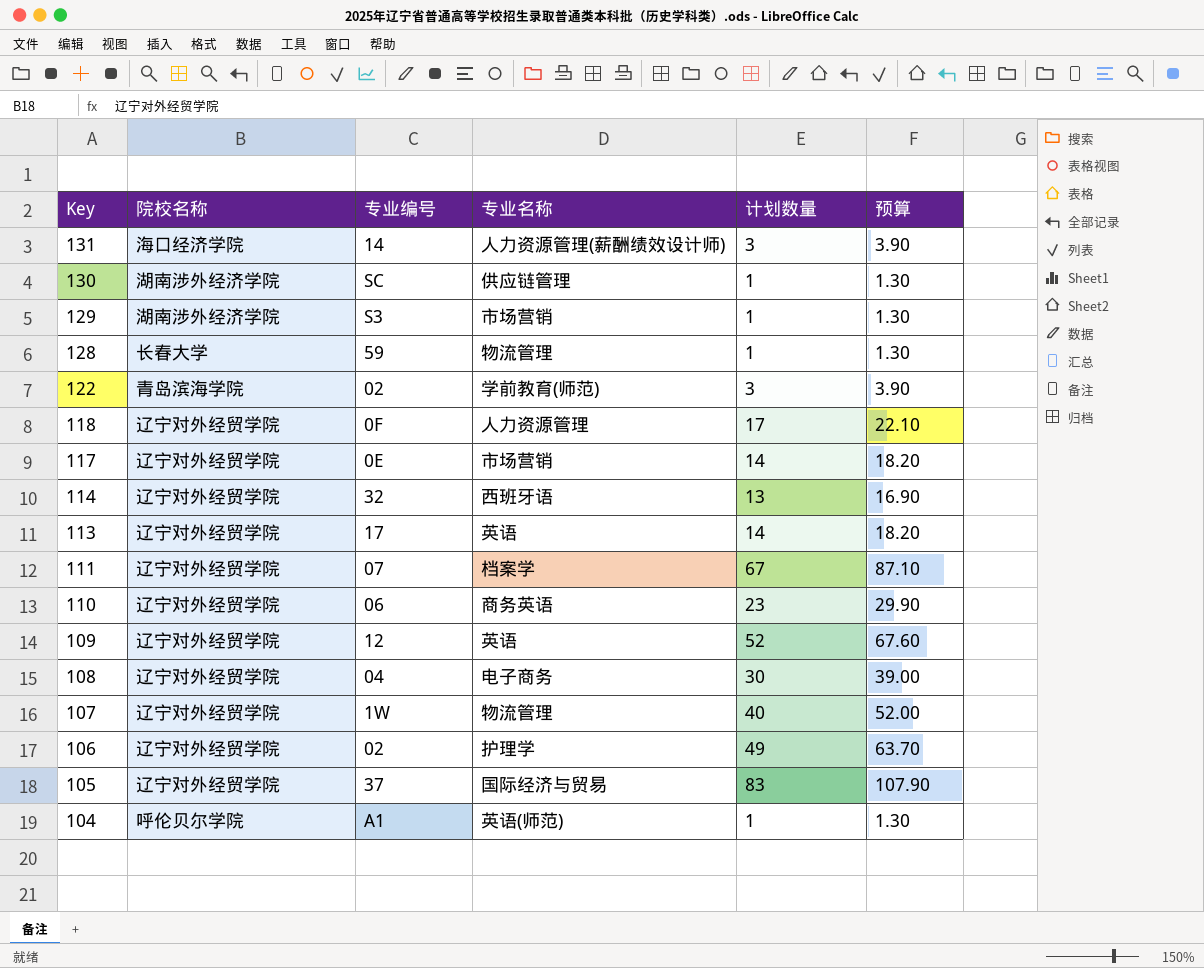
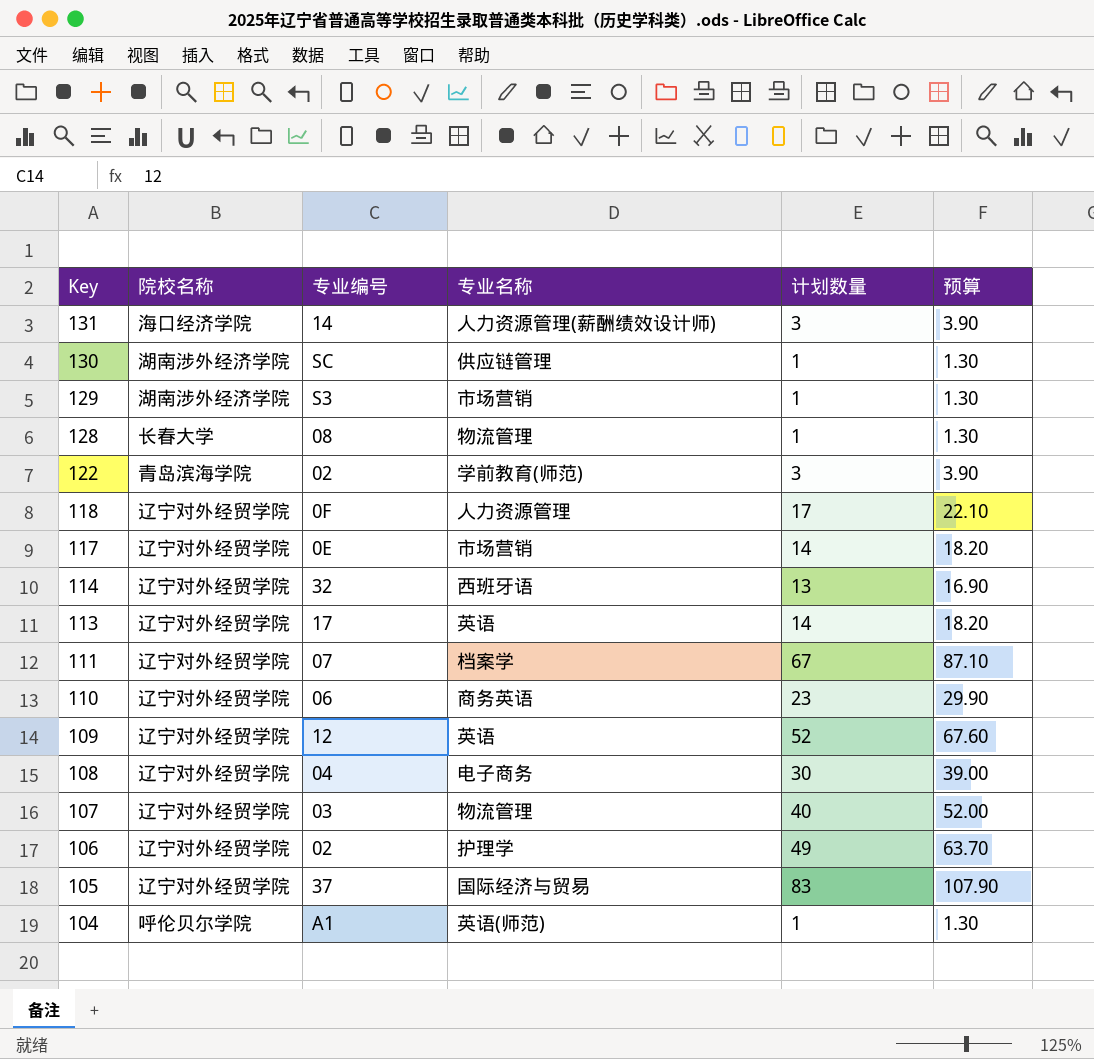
128 | 专业编号: 59 -> 08
107 | 专业编号: 1W -> 03

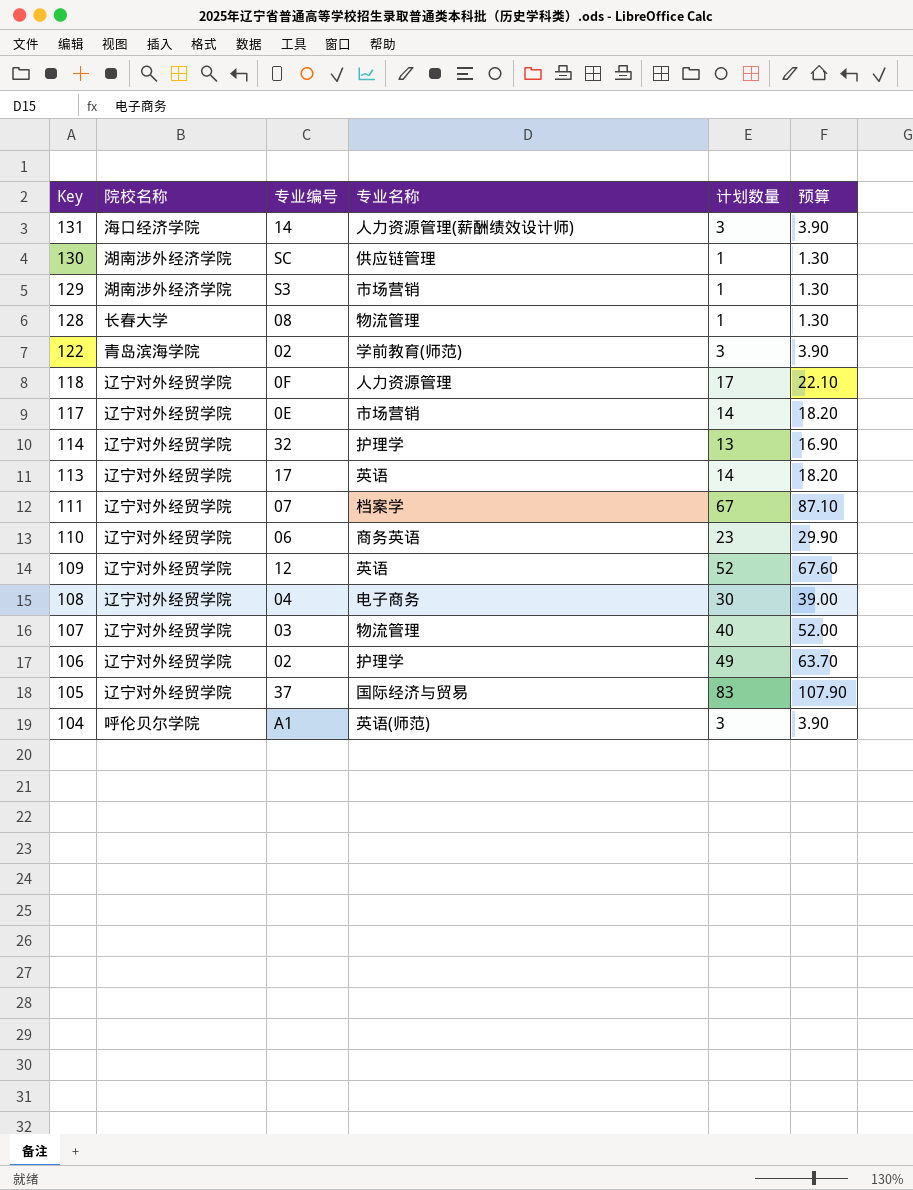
114 | 专业名称: 西班牙语 -> 护理学
104 | 计划数量: 1 -> 3
104 | 预算: 1.30 -> 3.90

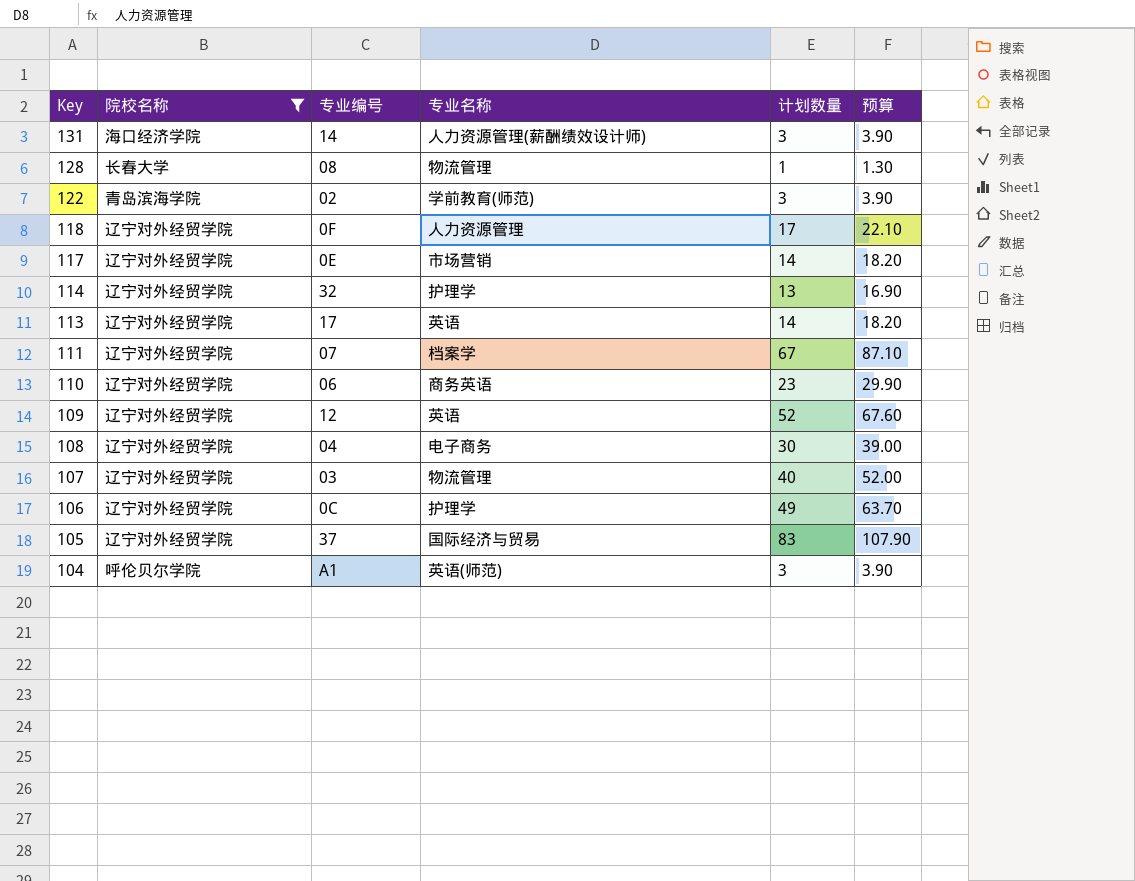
filter: none -> 院校名称 != 湖南涉外经济学院
106 | 专业编号: 02 -> 0C

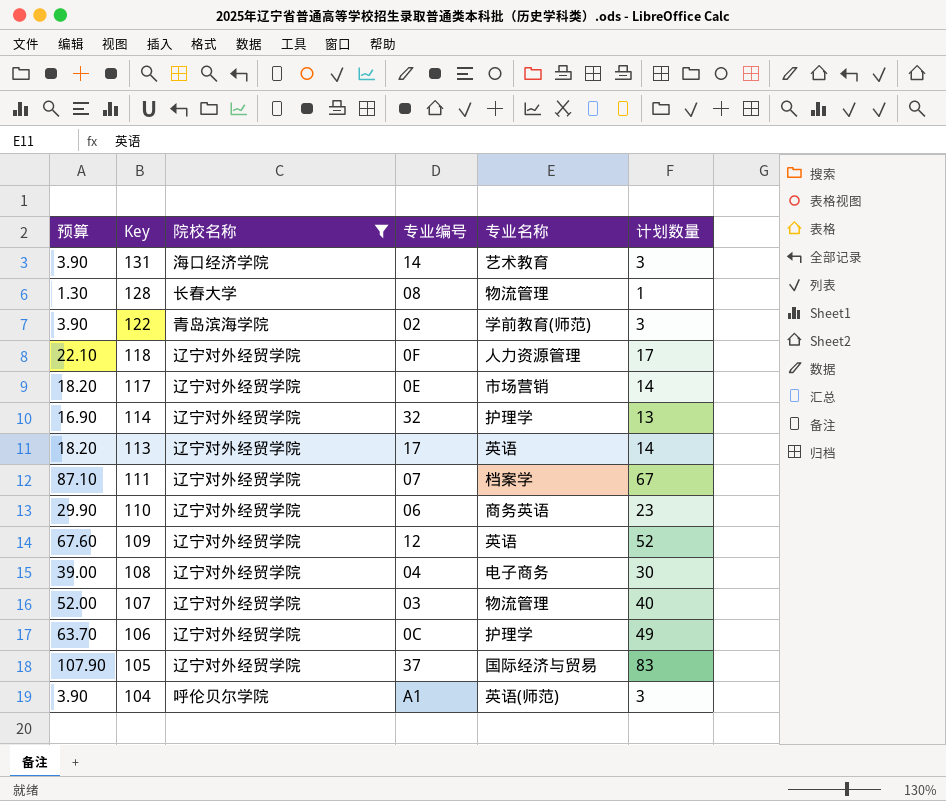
column 预算 | position: 6 -> 1
131 | 专业名称: 人力资源管理(薪酬绩效设计师) -> 艺术教育

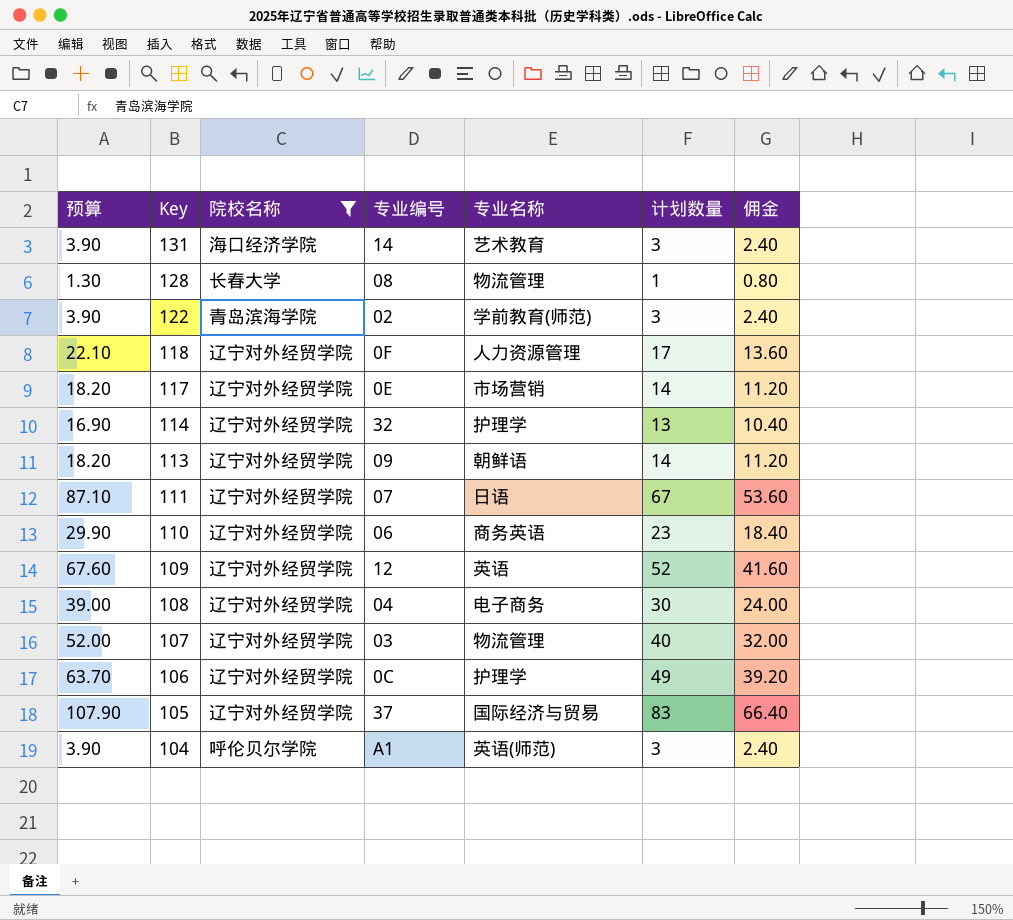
column 佣金 | formula: none -> [计划数量] * 0.8
113 | 专业编号: 17 -> 09
113 | 专业名称: 英语 -> 朝鲜语
111 | 专业名称: 档案学 -> 日语

